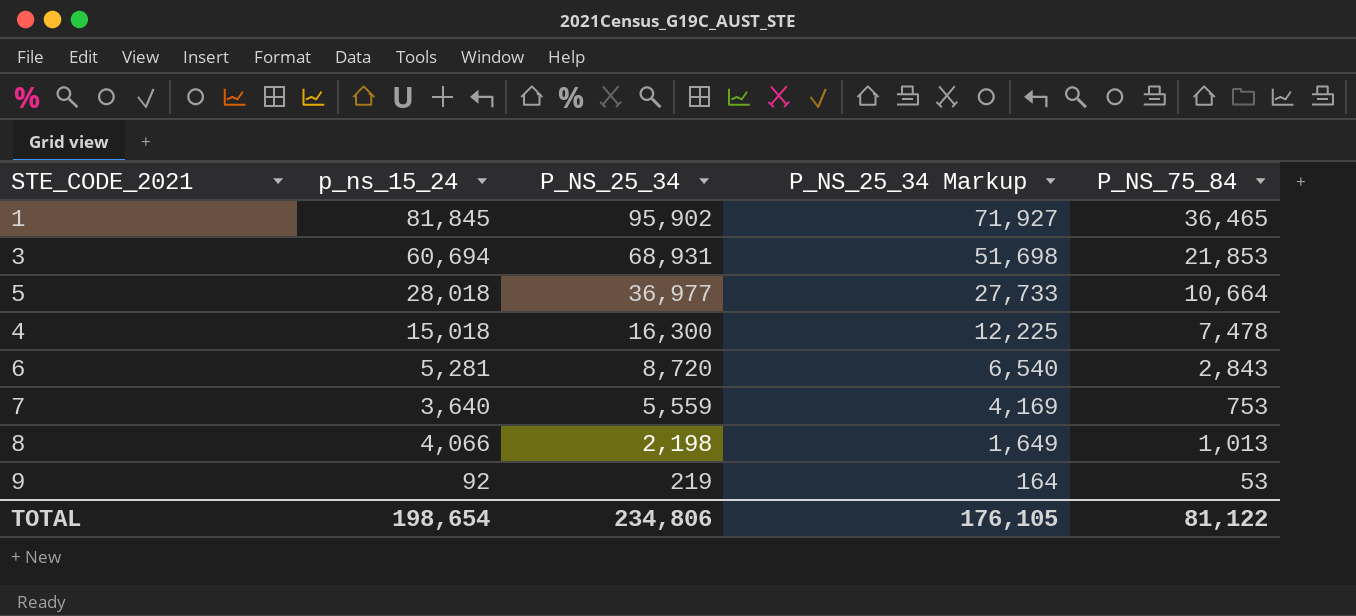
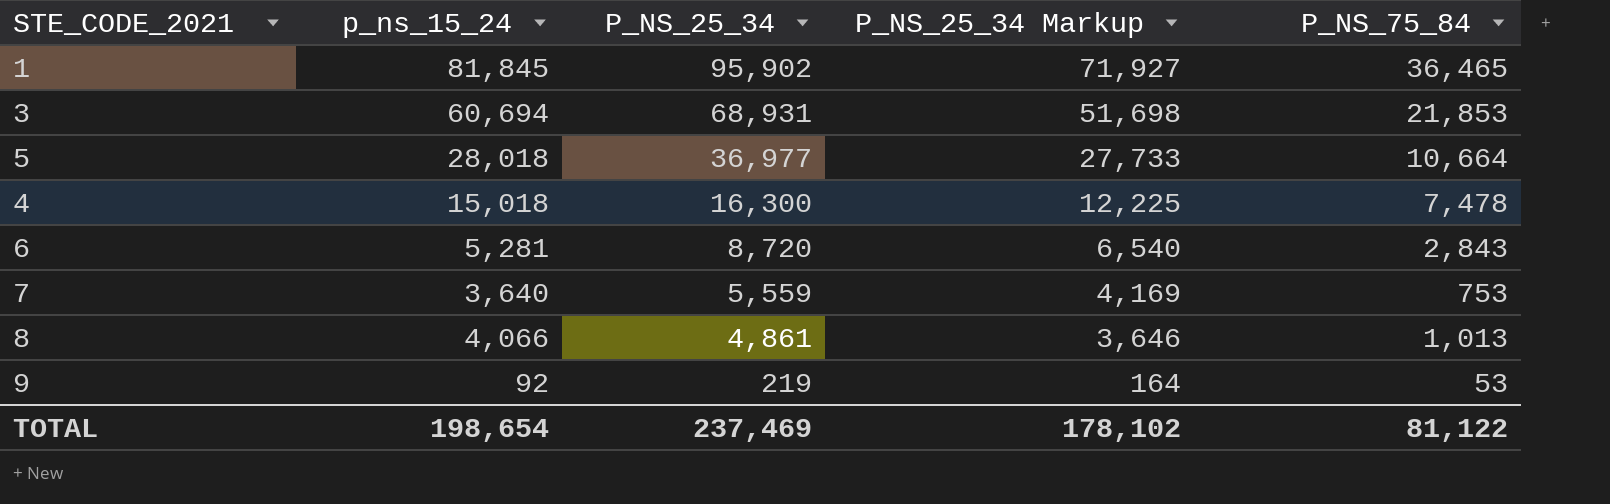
8 | P_NS_25_34: 2,198 -> 4,861
8 | P_NS_25_34 Markup: 1,649 -> 3,646
TOTAL | P_NS_25_34: 234,806 -> 237,469
TOTAL | P_NS_25_34 Markup: 176,105 -> 178,102

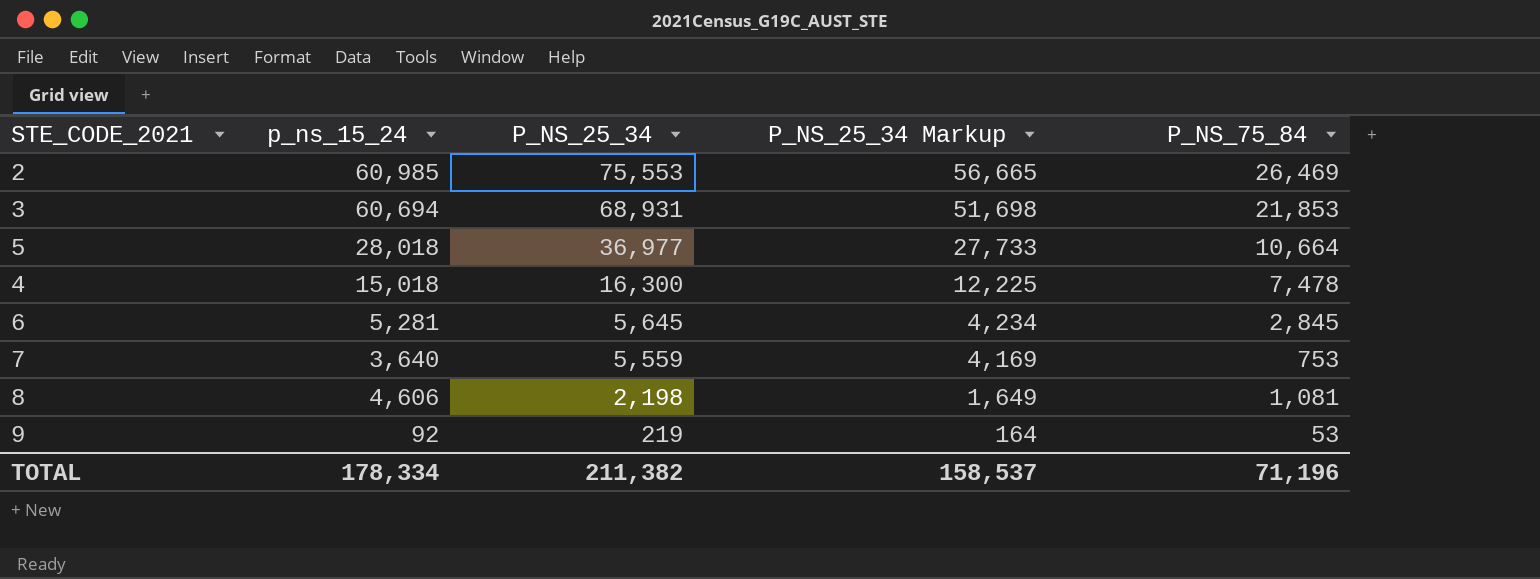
row 1: 81,845 | 95,902 | 71,927 | 36,465 -> none
row 2: none -> 60,985 | 75,553 | 56,665 | 26,469
6 | P_NS_25_34: 8,720 -> 5,645
6 | P_NS_25_34 Markup: 6,540 -> 4,234
6 | P_NS_75_84: 2,843 -> 2,845
8 | p_ns_15_24: 4,066 -> 4,606
8 | P_NS_25_34: 4,861 -> 2,198
8 | P_NS_25_34 Markup: 3,646 -> 1,649
8 | P_NS_75_84: 1,013 -> 1,081
TOTAL | p_ns_15_24: 198,654 -> 178,334
TOTAL | P_NS_25_34: 237,469 -> 211,382
TOTAL | P_NS_25_34 Markup: 178,102 -> 158,537
TOTAL | P_NS_75_84: 81,122 -> 71,196

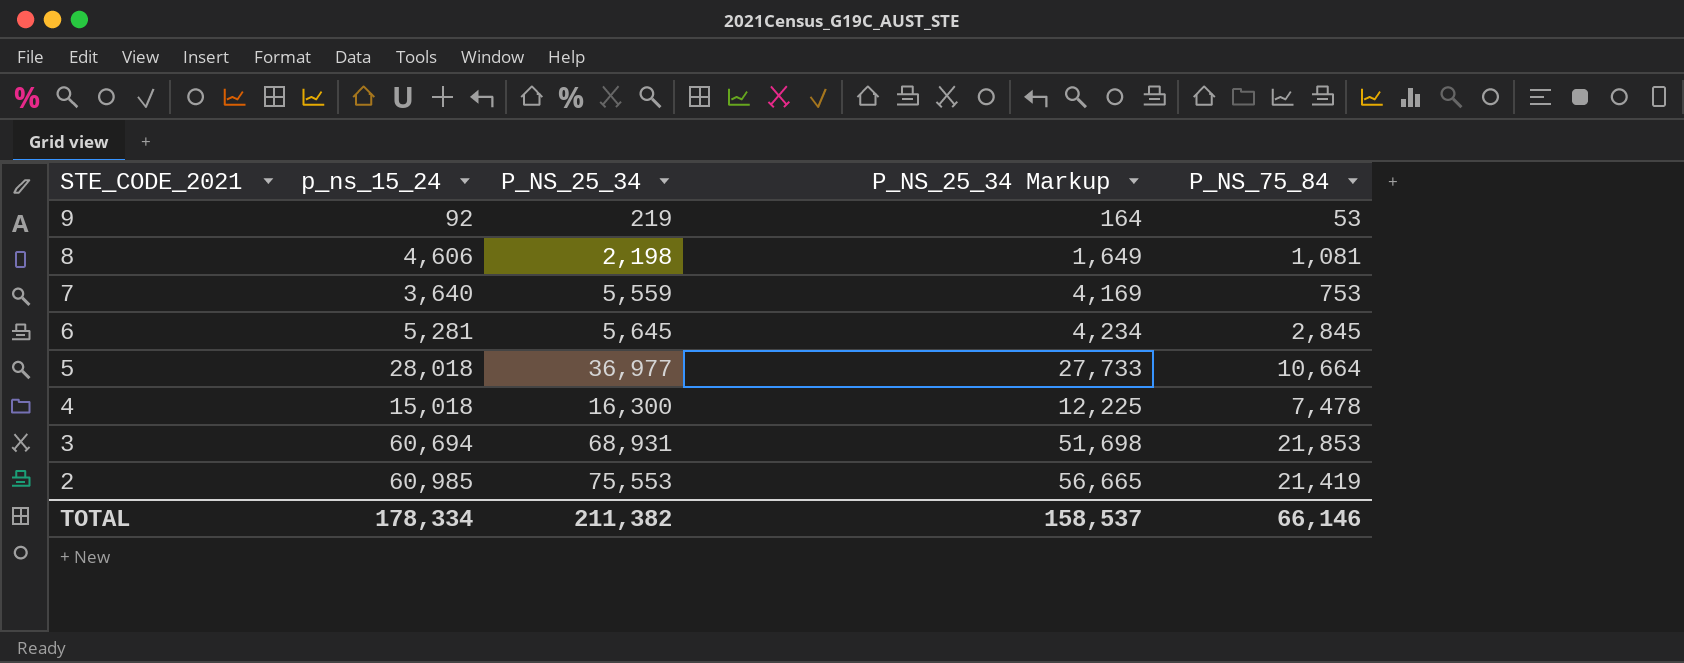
row order: P_NS_25_34 descending -> STE_CODE_2021 descending
2 | P_NS_75_84: 26,469 -> 21,419
TOTAL | P_NS_75_84: 71,196 -> 66,146

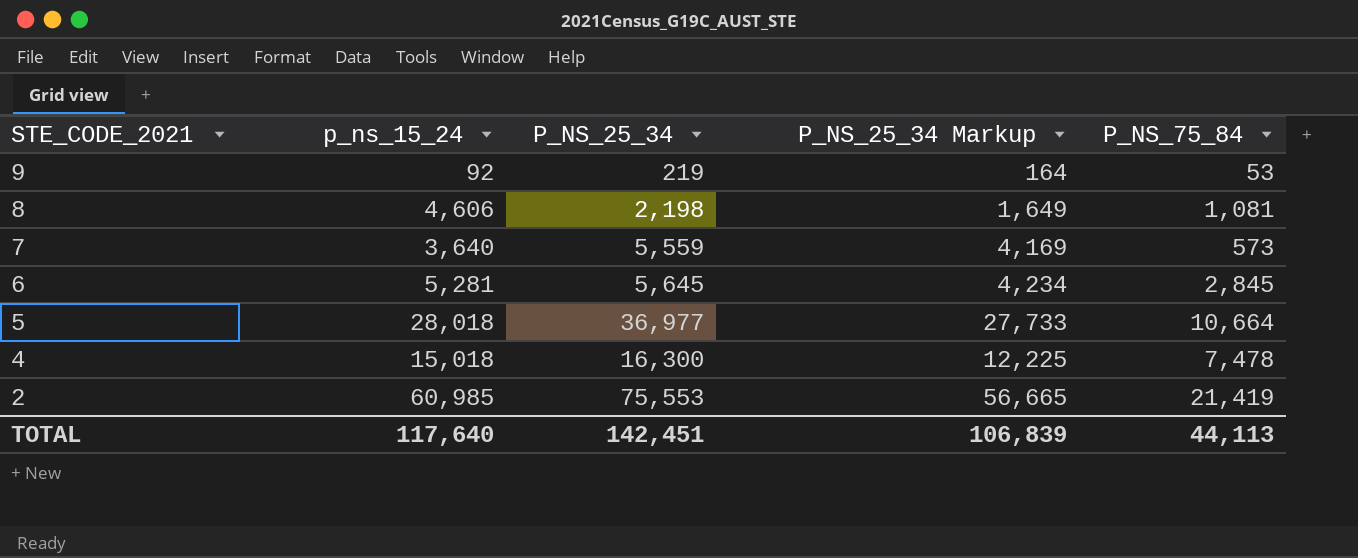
row 3: 60,694 | 68,931 | 51,698 | 21,853 -> none
7 | P_NS_75_84: 753 -> 573
TOTAL | p_ns_15_24: 178,334 -> 117,640
TOTAL | P_NS_25_34: 211,382 -> 142,451
TOTAL | P_NS_25_34 Markup: 158,537 -> 106,839
TOTAL | P_NS_75_84: 66,146 -> 44,113

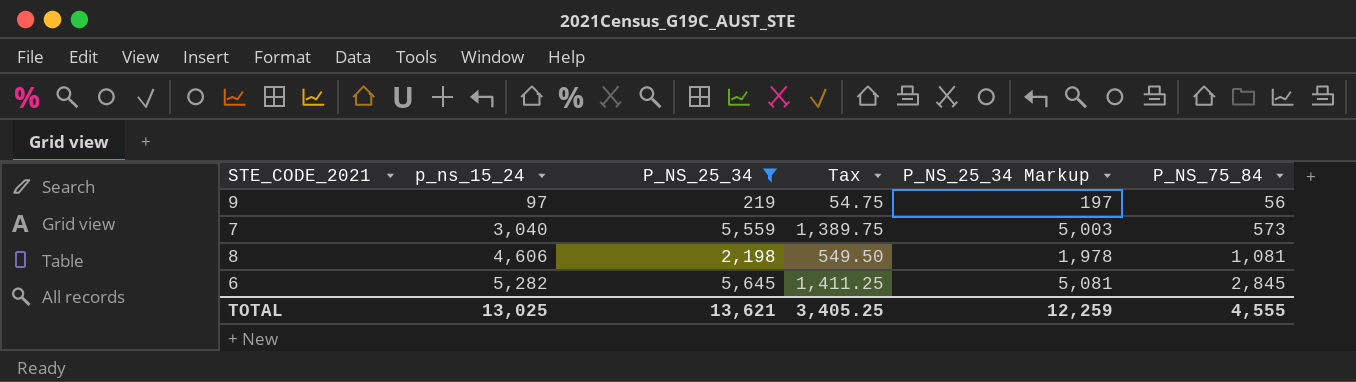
filter: none -> P_NS_25_34 <= 5,645
row order: STE_CODE_2021 descending -> p_ns_15_24 ascending
column Tax | formula: none -> [P_NS_25_34] * 0.25
column P_NS_25_34 Markup | formula: [P_NS_25_34] * 0.75 -> [P_NS_25_34] * 0.9
9 | p_ns_15_24: 92 -> 97
9 | P_NS_75_84: 53 -> 56
7 | p_ns_15_24: 3,640 -> 3,040
6 | p_ns_15_24: 5,281 -> 5,282
TOTAL | p_ns_15_24: 117,640 -> 13,025
TOTAL | P_NS_25_34: 142,451 -> 13,621
TOTAL | P_NS_25_34 Markup: 106,839 -> 12,259
TOTAL | P_NS_75_84: 44,113 -> 4,555

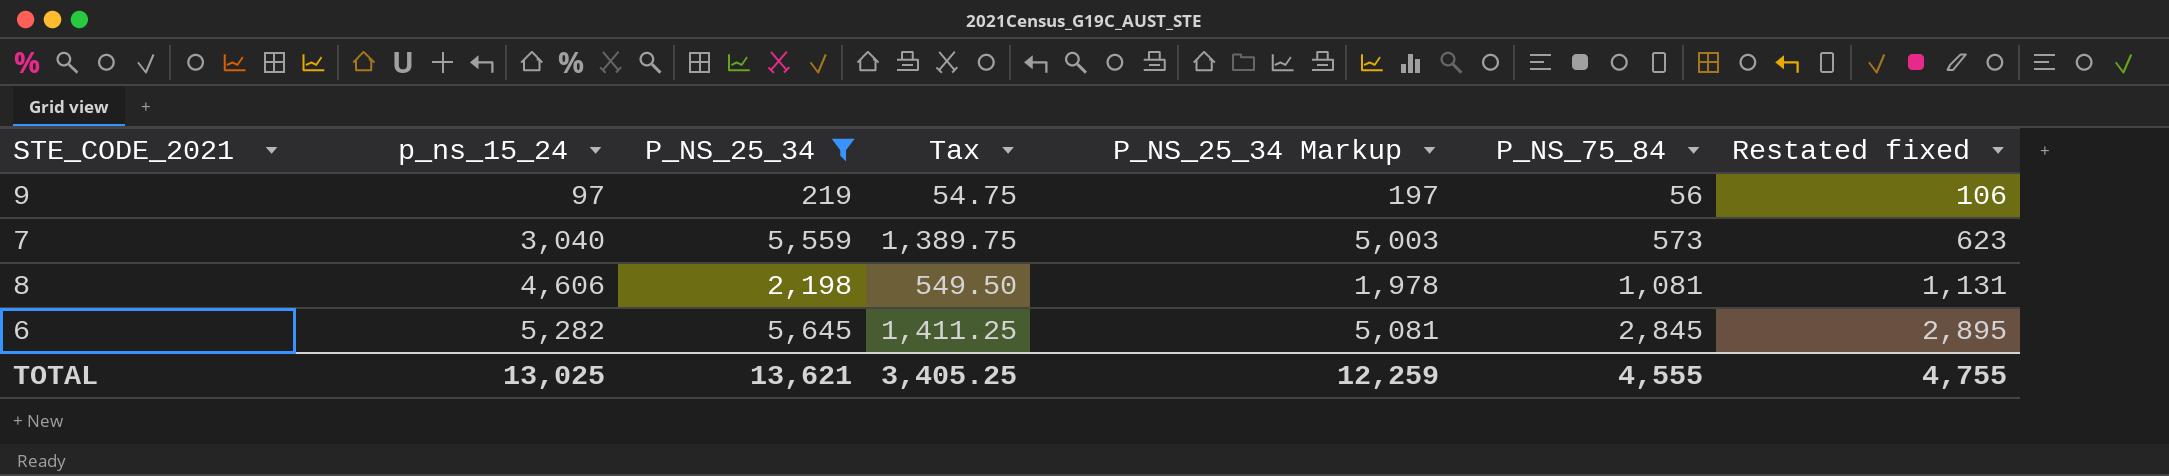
column Restated fixed | formula: none -> [P_NS_75_84] + 50

